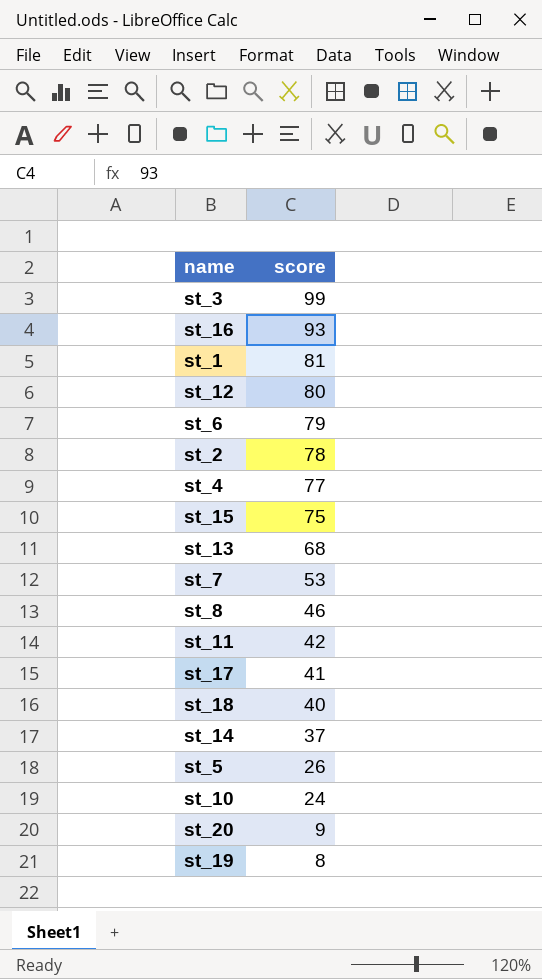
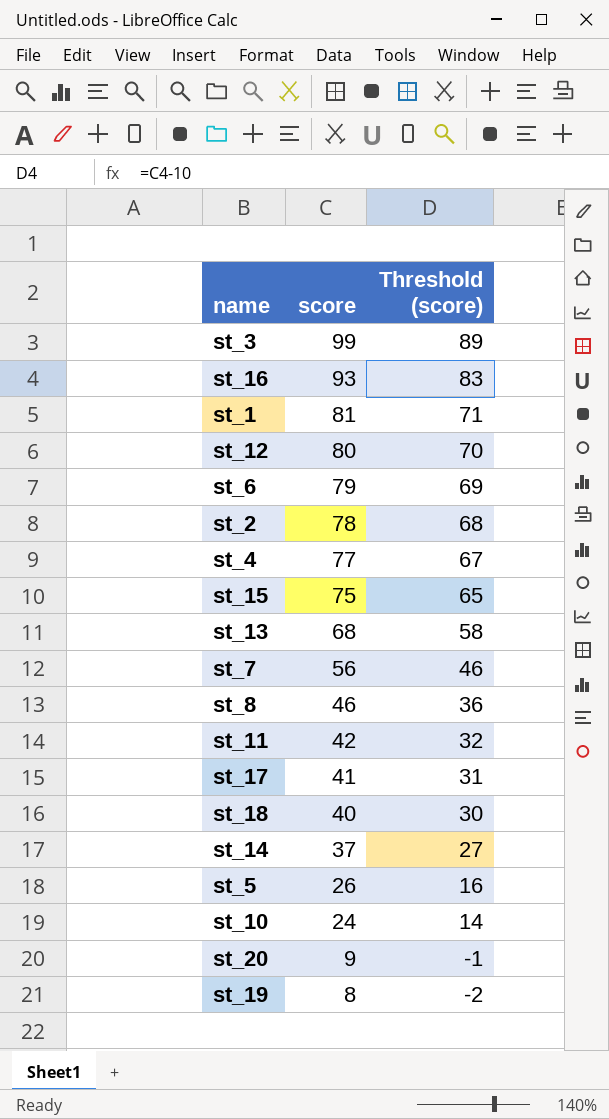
column Threshold (score) | formula: none -> [score] - 10
st_7 | score: 53 -> 56

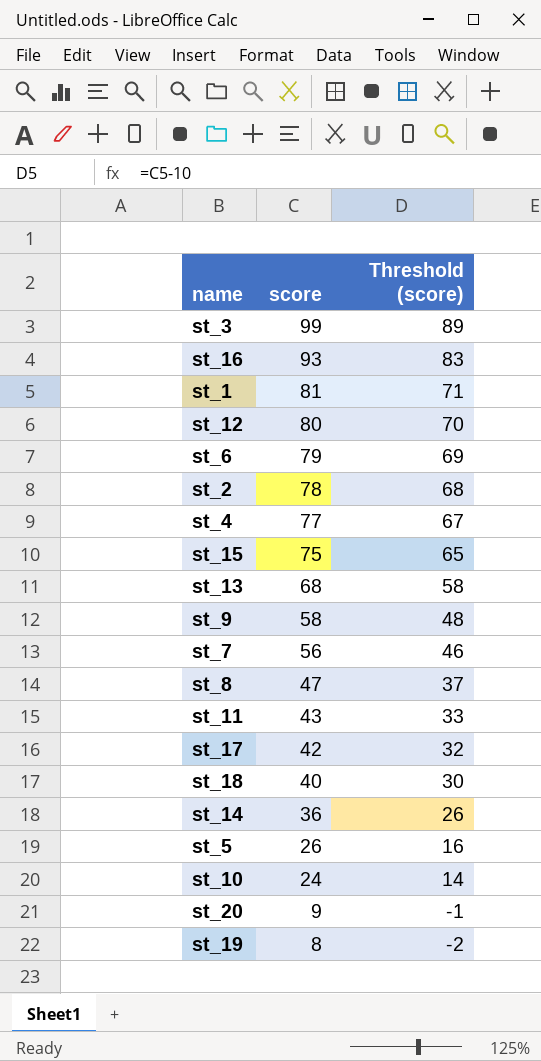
row st_9: none -> 58 | 48
st_8 | score: 46 -> 47
st_8 | Threshold (score): 36 -> 37
st_11 | score: 42 -> 43
st_11 | Threshold (score): 32 -> 33
st_17 | score: 41 -> 42
st_17 | Threshold (score): 31 -> 32
st_14 | score: 37 -> 36
st_14 | Threshold (score): 27 -> 26

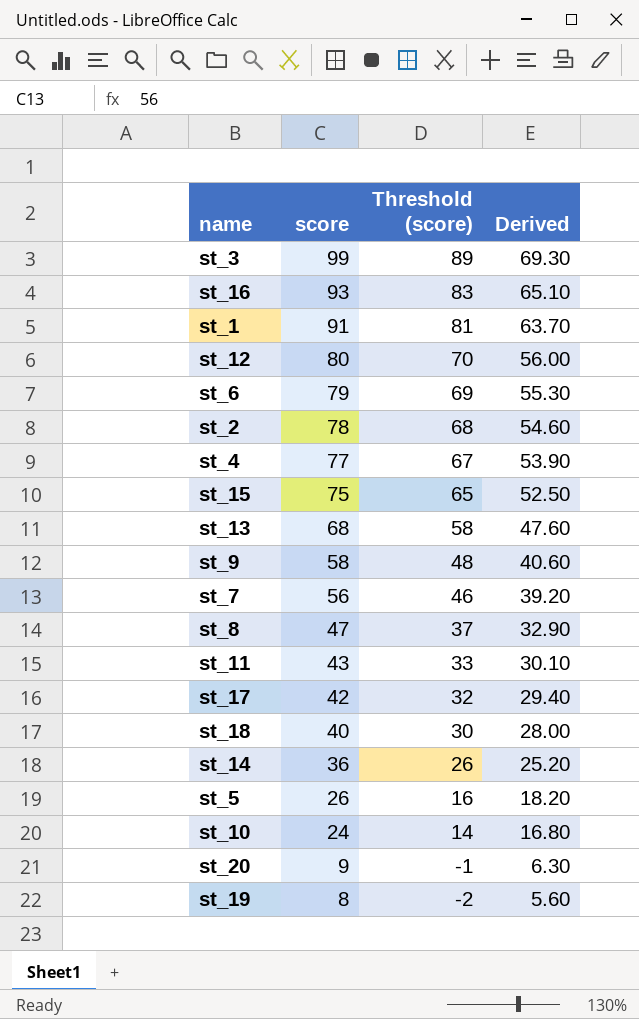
column Derived | formula: none -> [score] * 0.7
st_1 | score: 81 -> 91
st_1 | Threshold (score): 71 -> 81

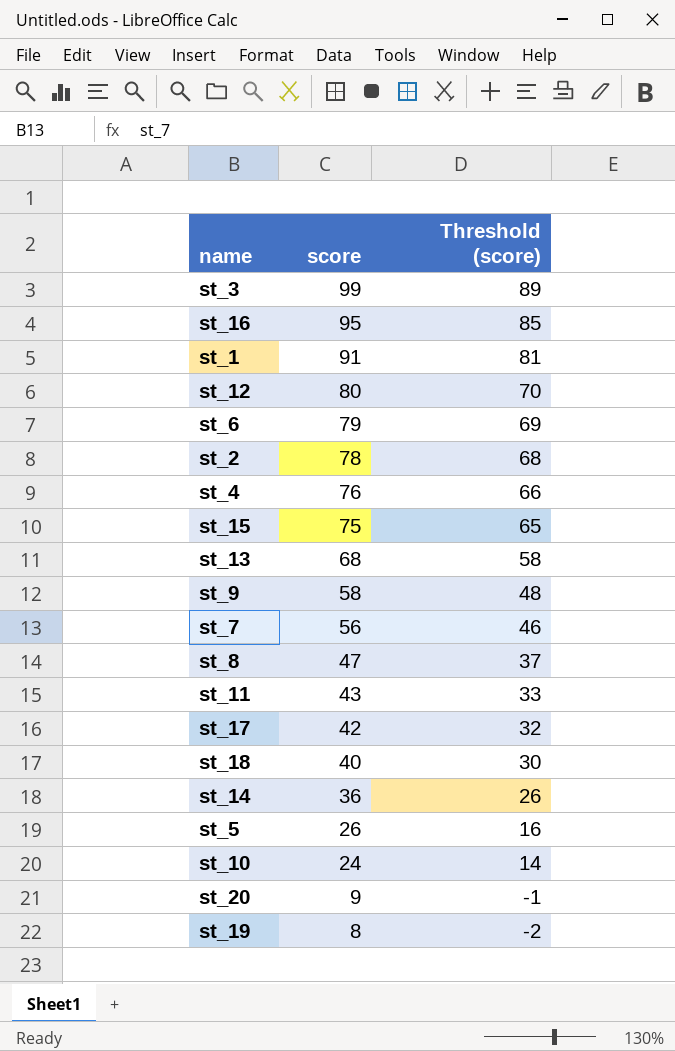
column Derived | formula: [score] * 0.7 -> none
st_16 | score: 93 -> 95
st_16 | Threshold (score): 83 -> 85
st_4 | score: 77 -> 76
st_4 | Threshold (score): 67 -> 66

